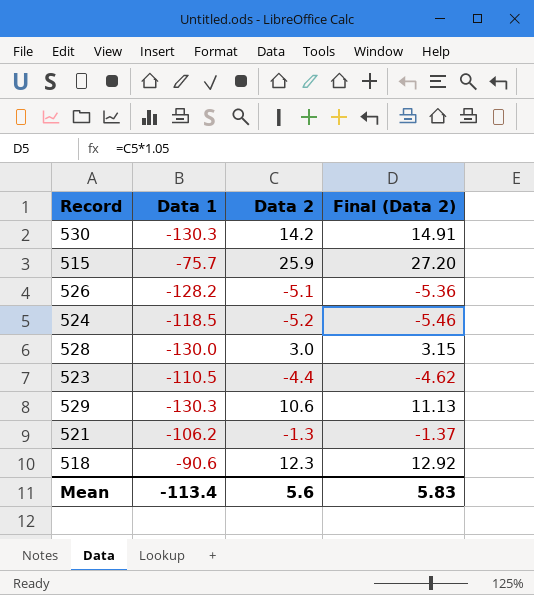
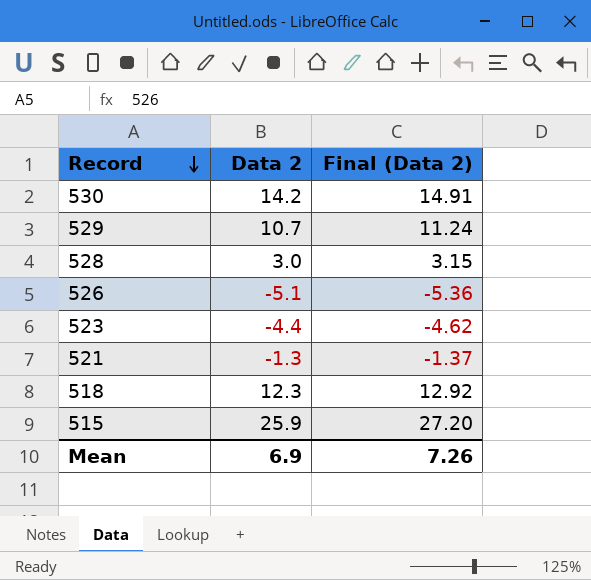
row order: none -> Record descending
column Data 1 | position: 2 -> none
row 524: -118.5 | -5.2 | -5.46 -> none
529 | Data 2: 10.6 -> 10.7
529 | Final (Data 2): 11.13 -> 11.24
Mean | Data 2: 5.6 -> 6.9
Mean | Final (Data 2): 5.83 -> 7.26

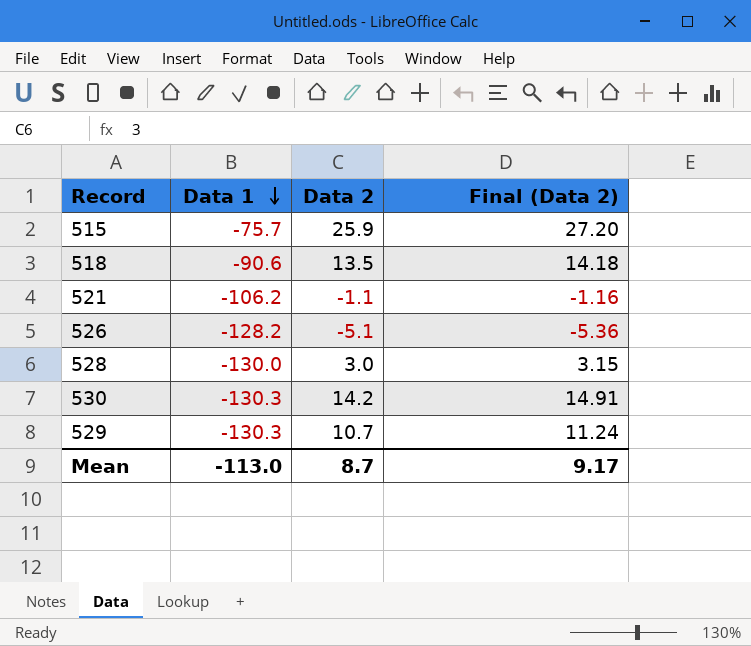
row order: Record descending -> Data 1 descending
column Data 1 | position: none -> 2
row 523: -4.4 | -4.62 -> none
518 | Data 2: 12.3 -> 13.5
518 | Final (Data 2): 12.92 -> 14.18
521 | Data 2: -1.3 -> -1.1
521 | Final (Data 2): -1.37 -> -1.16
Mean | Data 2: 6.9 -> 8.7
Mean | Final (Data 2): 7.26 -> 9.17

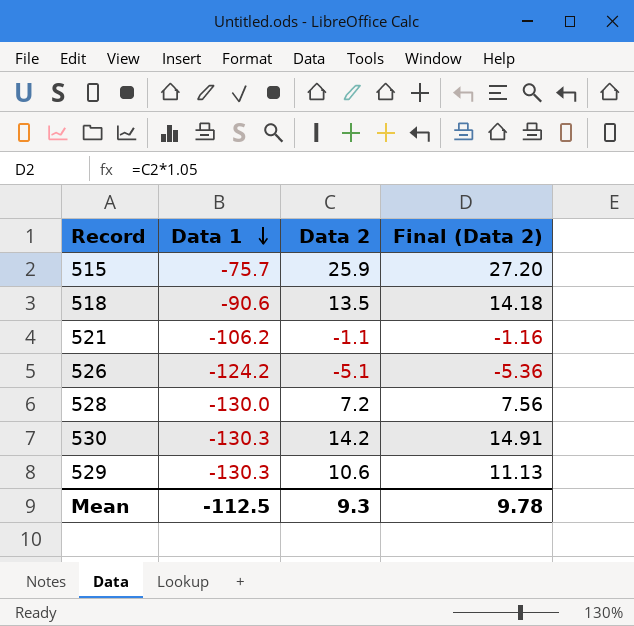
526 | Data 1: -128.2 -> -124.2
528 | Data 2: 3.0 -> 7.2
528 | Final (Data 2): 3.15 -> 7.56
529 | Data 2: 10.7 -> 10.6
529 | Final (Data 2): 11.24 -> 11.13
Mean | Data 1: -113.0 -> -112.5
Mean | Data 2: 8.7 -> 9.3
Mean | Final (Data 2): 9.17 -> 9.78

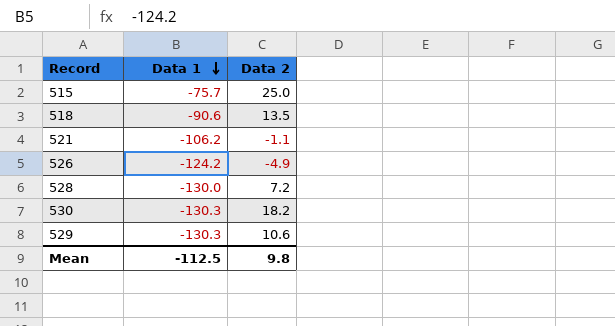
column Final (Data 2) | formula: [Data 2] * 1.05 -> none
515 | Data 2: 25.9 -> 25.0
526 | Data 2: -5.1 -> -4.9
530 | Data 2: 14.2 -> 18.2
Mean | Data 2: 9.3 -> 9.8

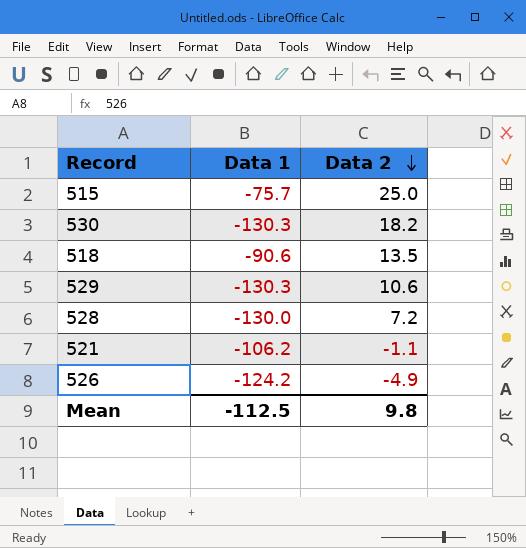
row order: Data 1 descending -> Data 2 descending

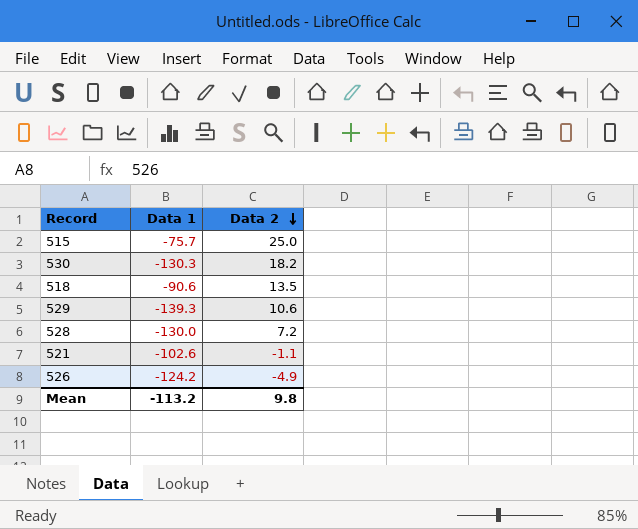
529 | Data 1: -130.3 -> -139.3
521 | Data 1: -106.2 -> -102.6
Mean | Data 1: -112.5 -> -113.2

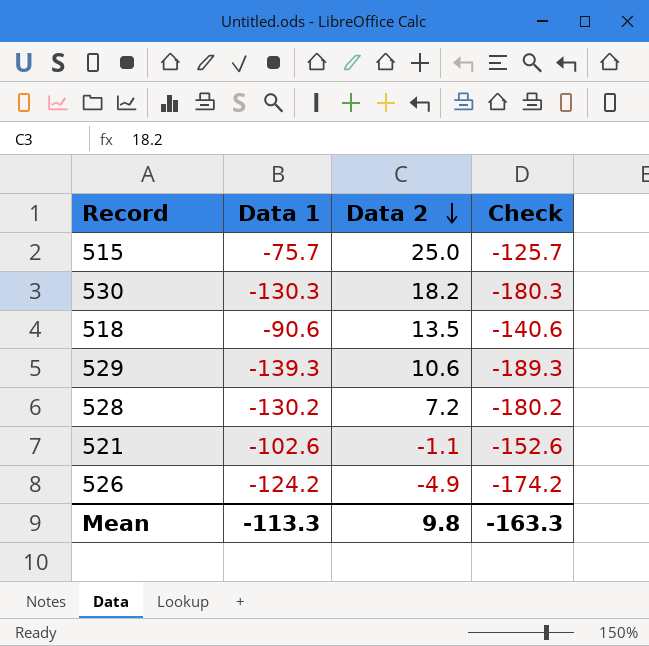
column Check | formula: none -> [Data 1] - 50
528 | Data 1: -130.0 -> -130.2
Mean | Data 1: -113.2 -> -113.3

